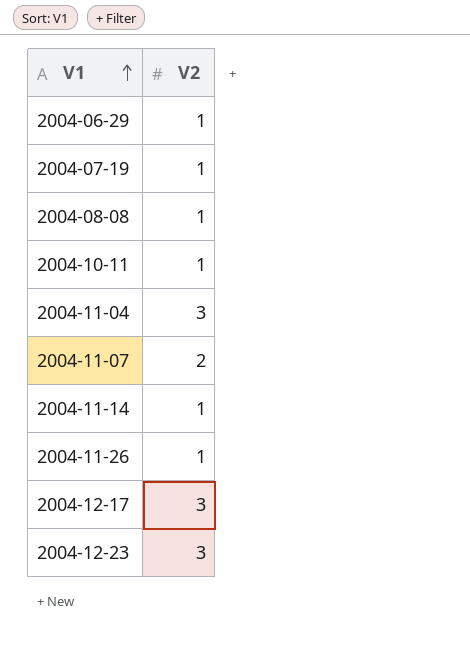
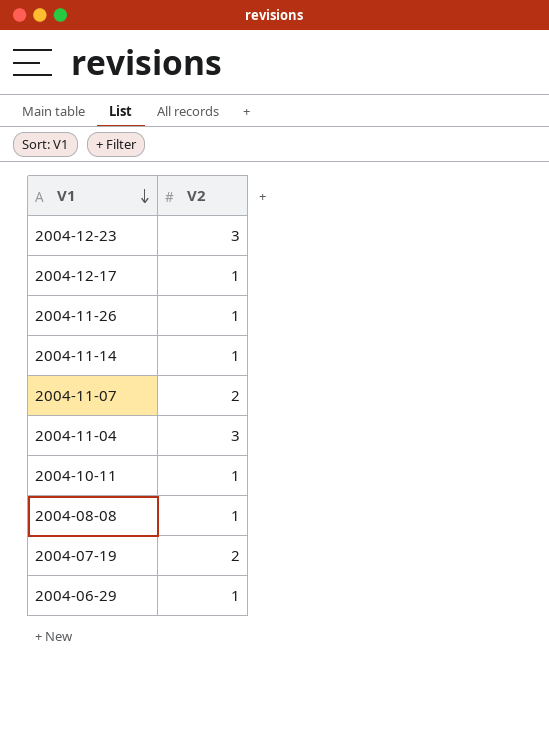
row order: V1 ascending -> V1 descending
2004-12-17 | V2: 3 -> 1
2004-07-19 | V2: 1 -> 2

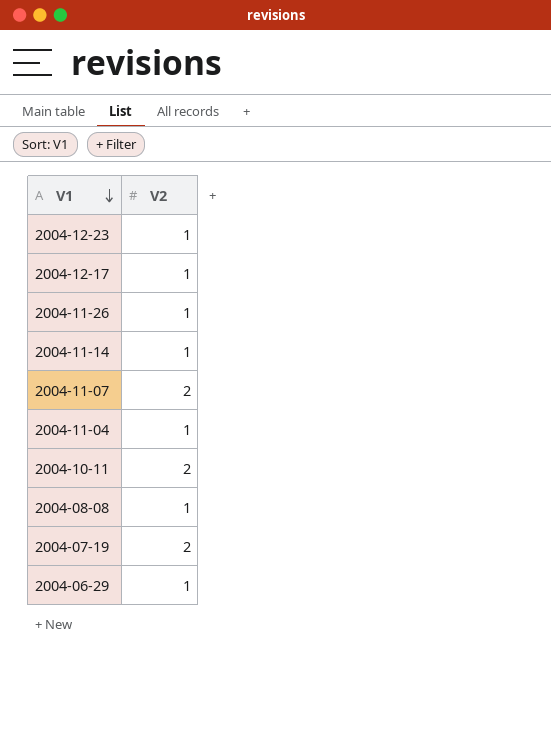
2004-12-23 | V2: 3 -> 1
2004-11-04 | V2: 3 -> 1
2004-10-11 | V2: 1 -> 2

